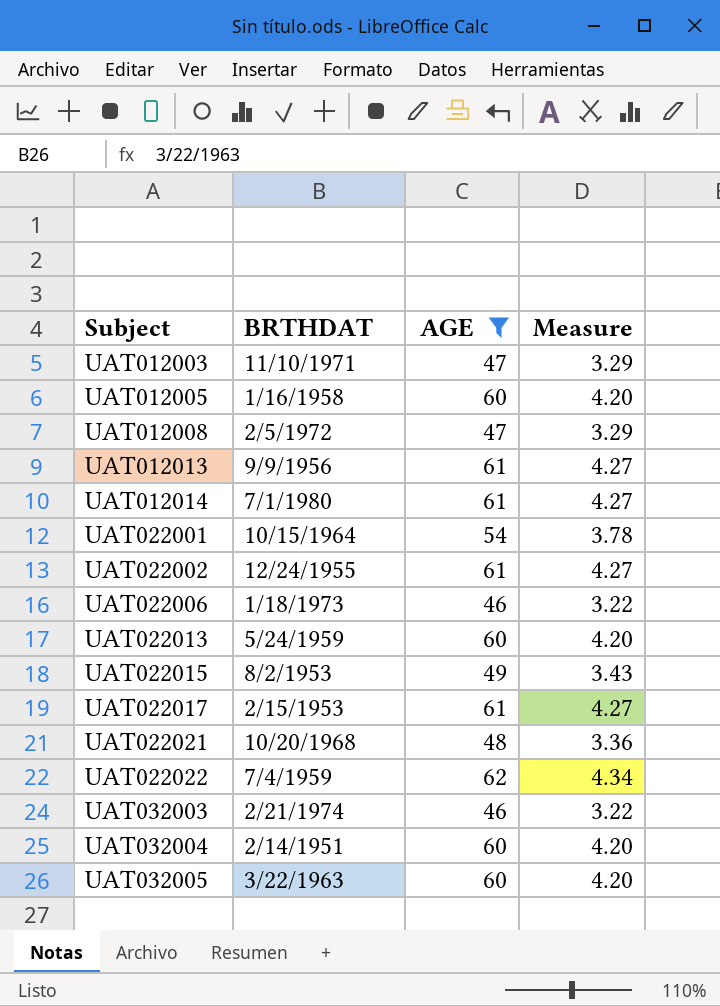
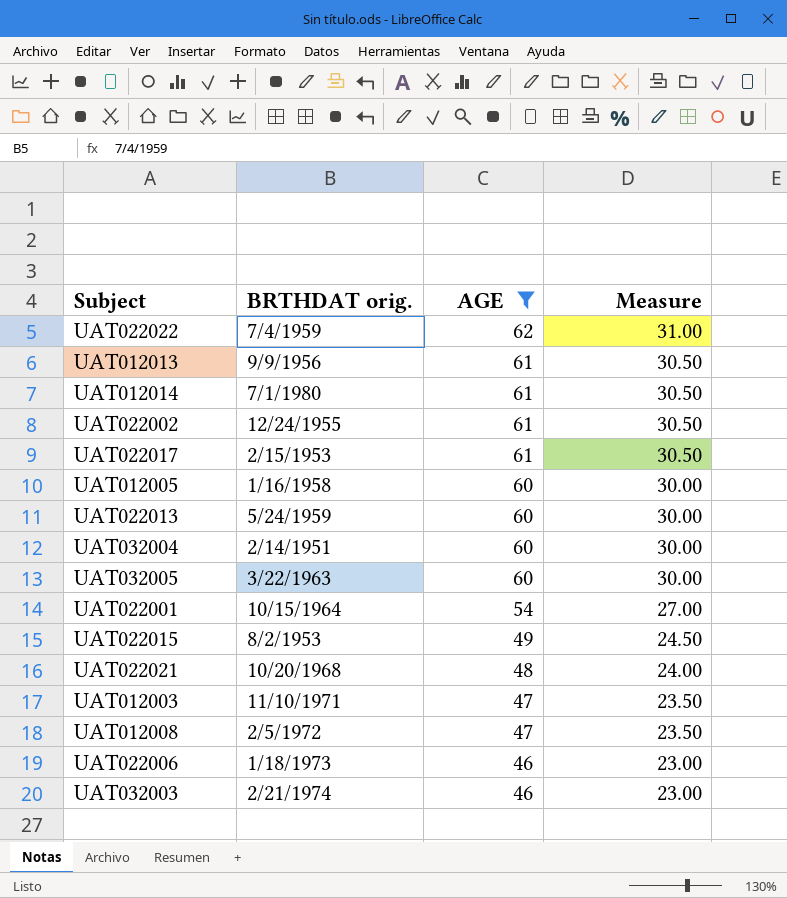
row order: Subject ascending -> AGE descending
column name: BRTHDAT -> BRTHDAT orig.
column Measure | formula: [AGE] * 0.07 -> [AGE] * 0.5

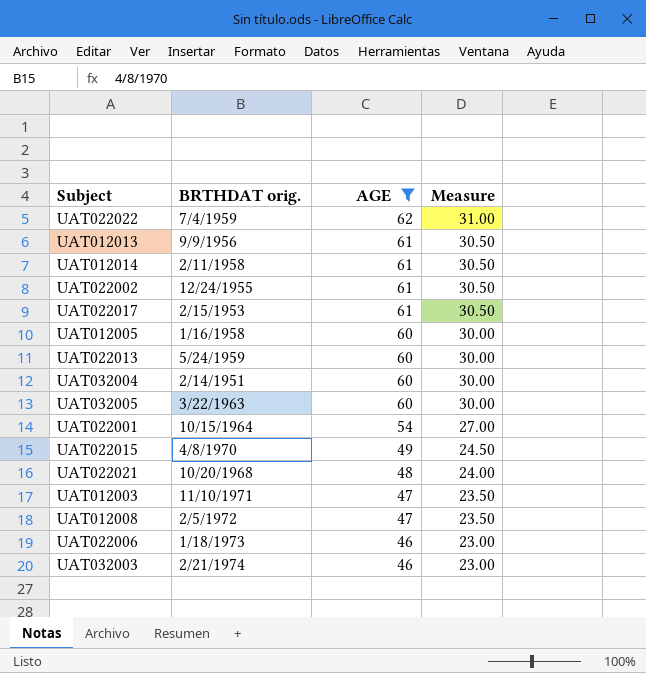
UAT012014 | BRTHDAT orig.: 7/1/1980 -> 2/11/1958
UAT022015 | BRTHDAT orig.: 8/2/1953 -> 4/8/1970

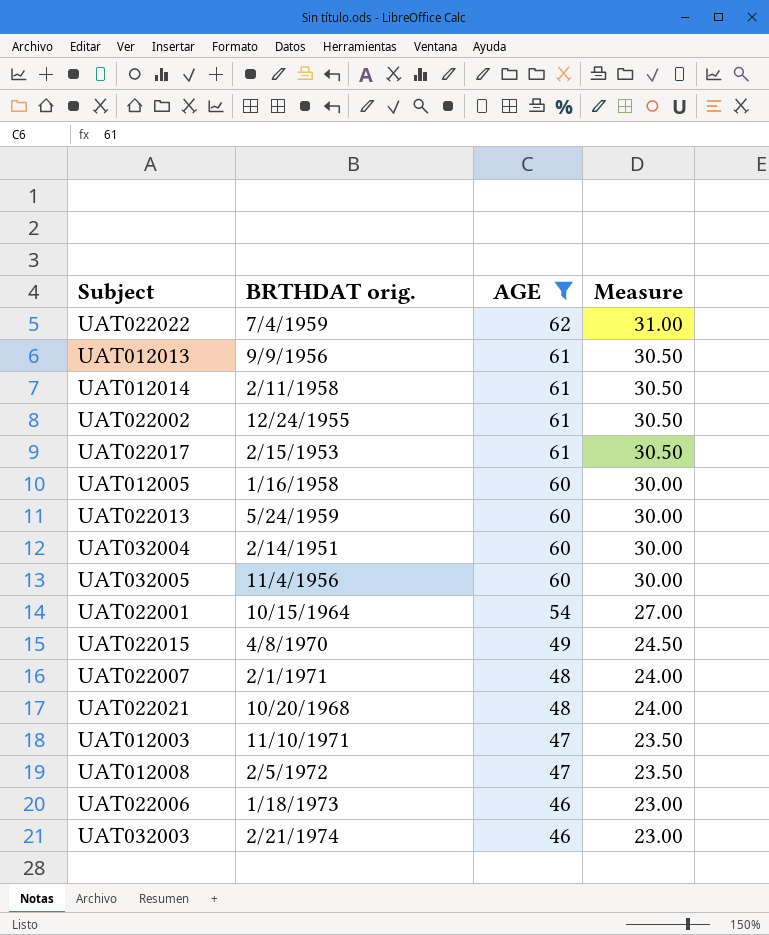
UAT032005 | BRTHDAT orig.: 3/22/1963 -> 11/4/1956
row UAT022007: none -> 2/1/1971 | 48 | 24.00

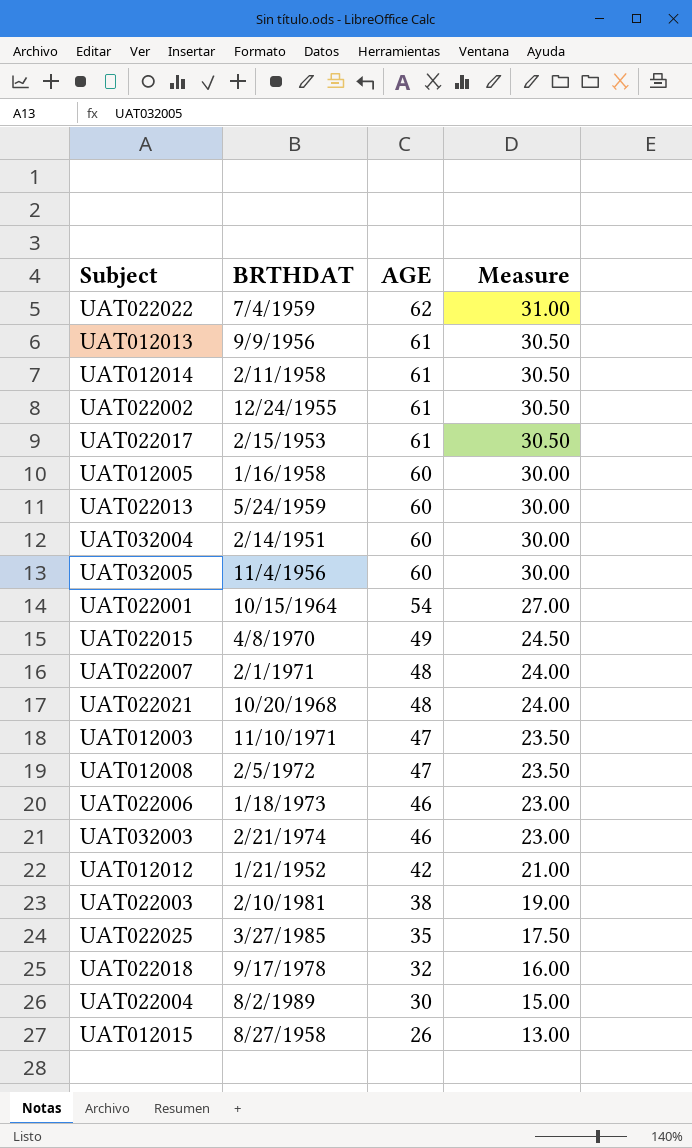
filter: AGE >= 46 -> none
column name: BRTHDAT orig. -> BRTHDAT

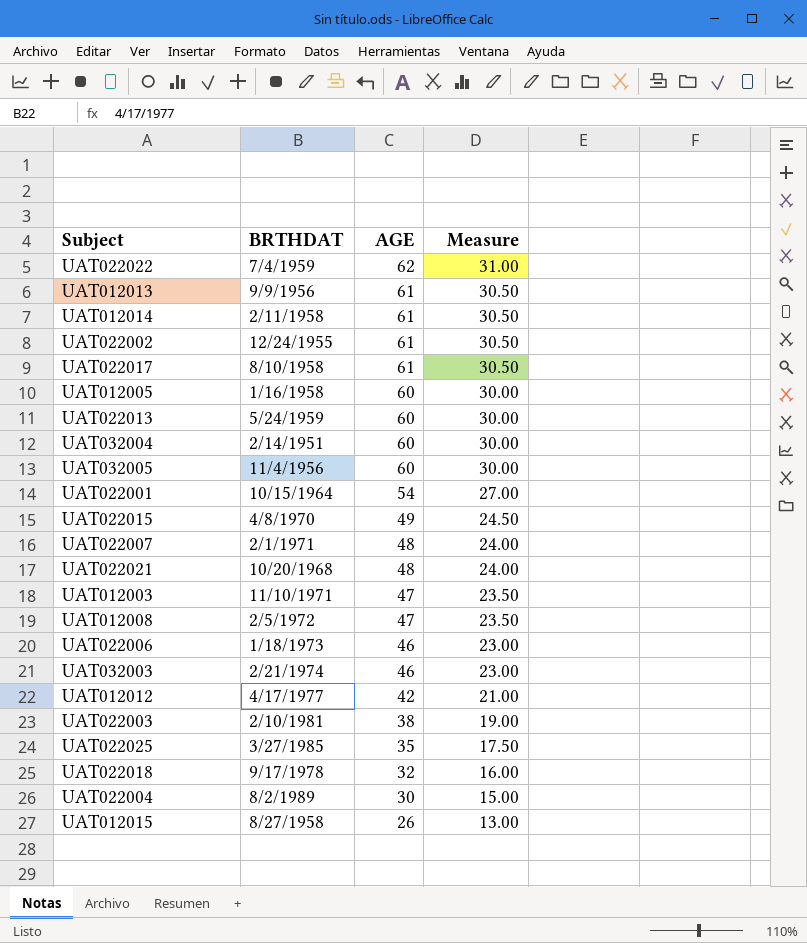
UAT022017 | BRTHDAT: 2/15/1953 -> 8/10/1958
UAT012012 | BRTHDAT: 1/21/1952 -> 4/17/1977

